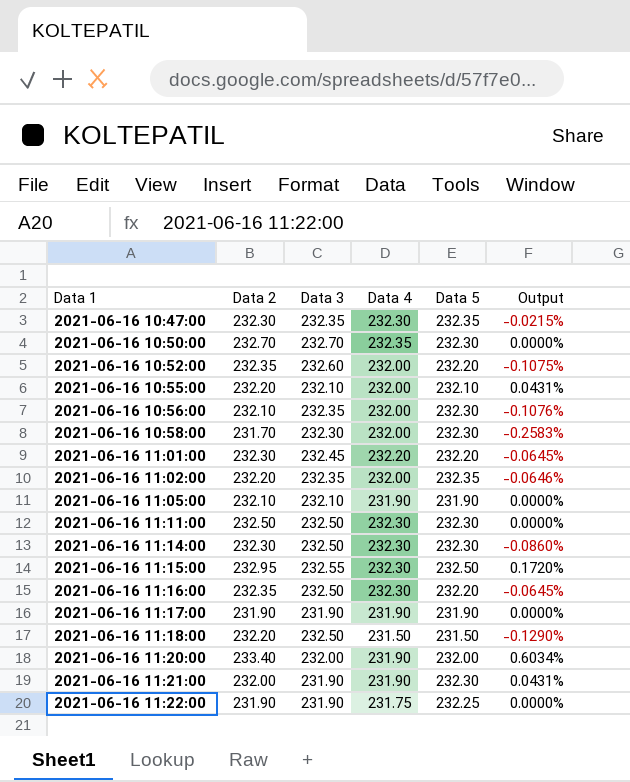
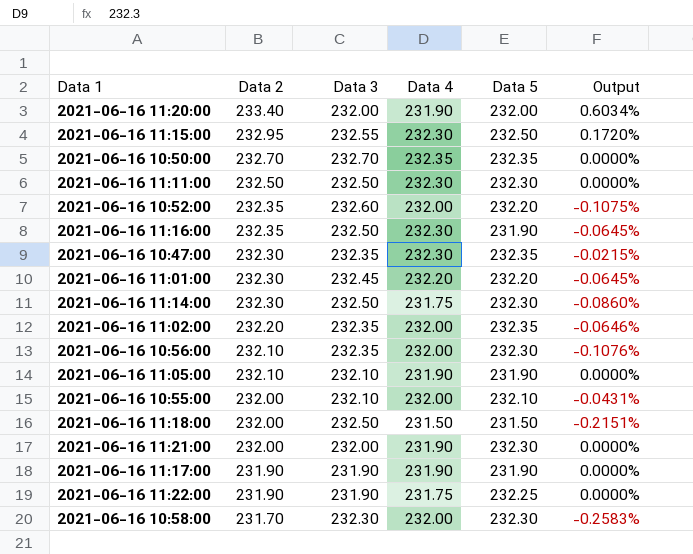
row order: Data 1 ascending -> Data 2 descending
2021-06-16 10:50:00 | Data 5: 232.30 -> 232.35
2021-06-16 11:16:00 | Data 5: 232.20 -> 231.90
2021-06-16 11:14:00 | Data 4: 232.30 -> 231.75
2021-06-16 10:55:00 | Data 2: 232.20 -> 232.00
2021-06-16 10:55:00 | Output: 0.0431% -> -0.0431%
2021-06-16 11:18:00 | Data 2: 232.20 -> 232.00
2021-06-16 11:18:00 | Output: -0.1290% -> -0.2151%
2021-06-16 11:21:00 | Data 3: 231.90 -> 232.00
2021-06-16 11:21:00 | Output: 0.0431% -> 0.0000%

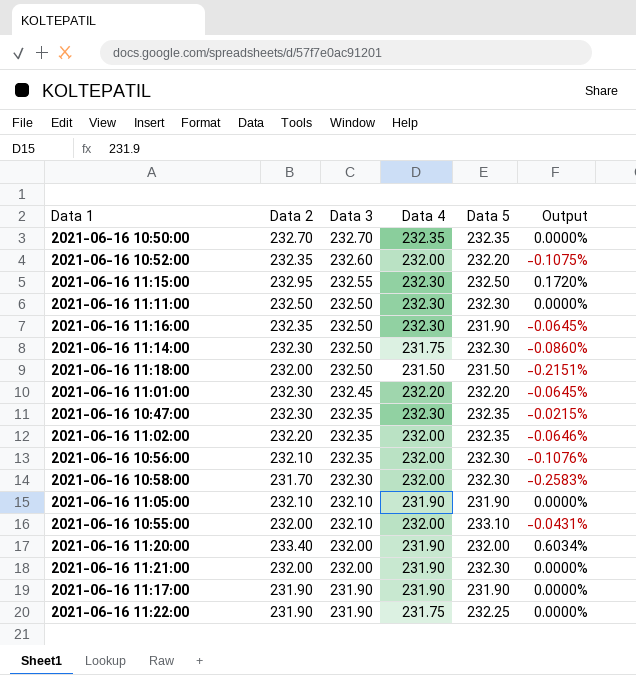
row order: Data 2 descending -> Data 3 descending
2021-06-16 10:55:00 | Data 5: 232.10 -> 233.10

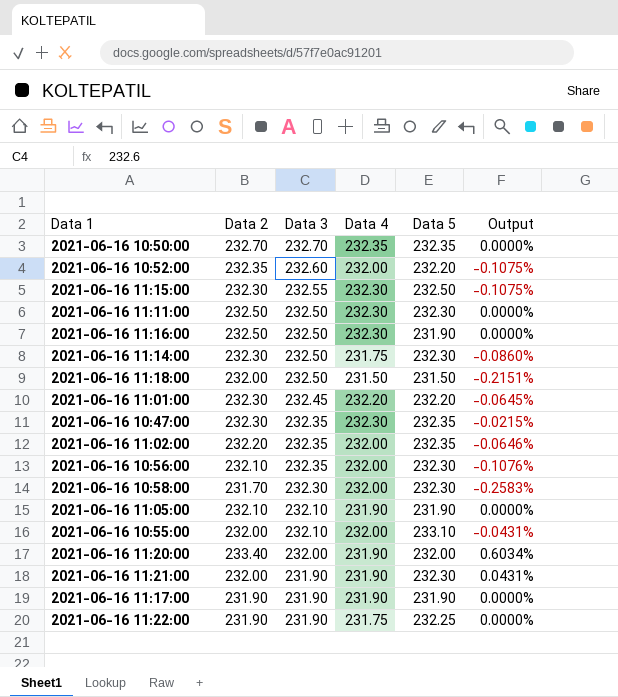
2021-06-16 11:15:00 | Data 2: 232.95 -> 232.30
2021-06-16 11:15:00 | Output: 0.1720% -> -0.1075%
2021-06-16 11:16:00 | Data 2: 232.35 -> 232.50
2021-06-16 11:16:00 | Output: -0.0645% -> 0.0000%
2021-06-16 11:21:00 | Data 3: 232.00 -> 231.90
2021-06-16 11:21:00 | Output: 0.0000% -> 0.0431%

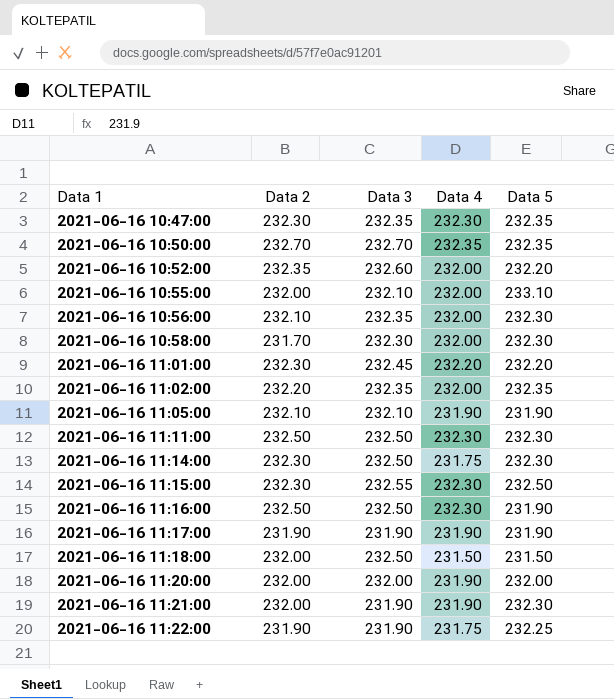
row order: Data 3 descending -> Data 1 ascending
column Output | formula: ([Data 2] - [Data 3]) / [Data 3] -> none
2021-06-16 11:20:00 | Data 2: 233.40 -> 232.00

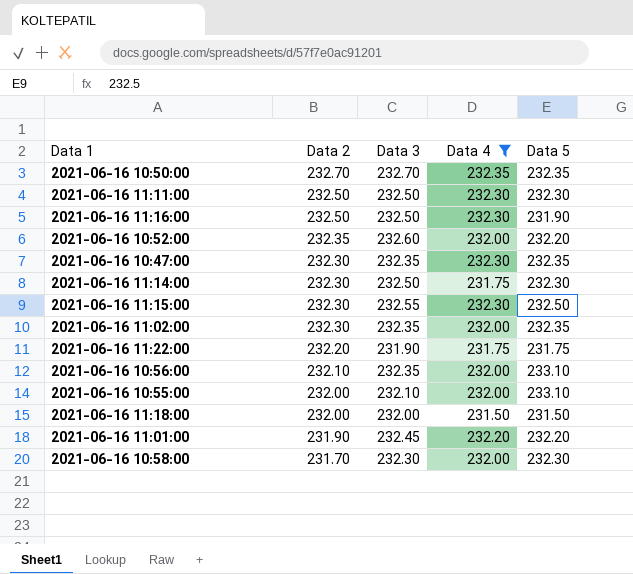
filter: none -> Data 4 != 231.90
row order: Data 1 ascending -> Data 2 descending
2021-06-16 11:02:00 | Data 2: 232.20 -> 232.30
2021-06-16 11:22:00 | Data 2: 231.90 -> 232.20
2021-06-16 11:22:00 | Data 5: 232.25 -> 231.75
2021-06-16 10:56:00 | Data 5: 232.30 -> 233.10
2021-06-16 11:18:00 | Data 3: 232.50 -> 232.00
2021-06-16 11:01:00 | Data 2: 232.30 -> 231.90

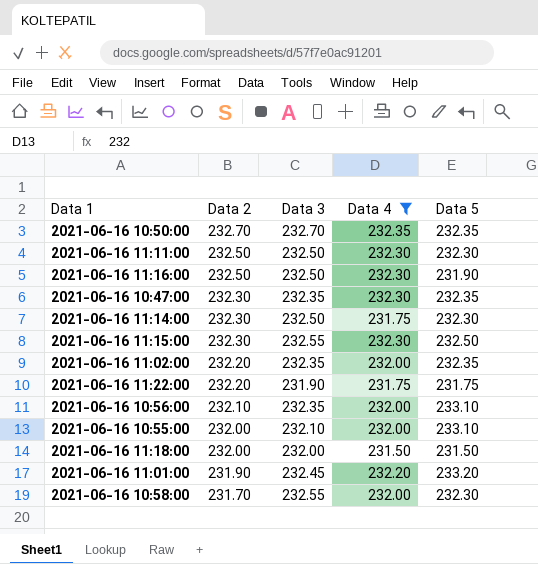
row 2021-06-16 10:52:00: 232.35 | 232.60 | 232.00 | 232.20 -> none
2021-06-16 11:02:00 | Data 2: 232.30 -> 232.20
2021-06-16 11:01:00 | Data 5: 232.20 -> 233.20
2021-06-16 10:58:00 | Data 3: 232.30 -> 232.55

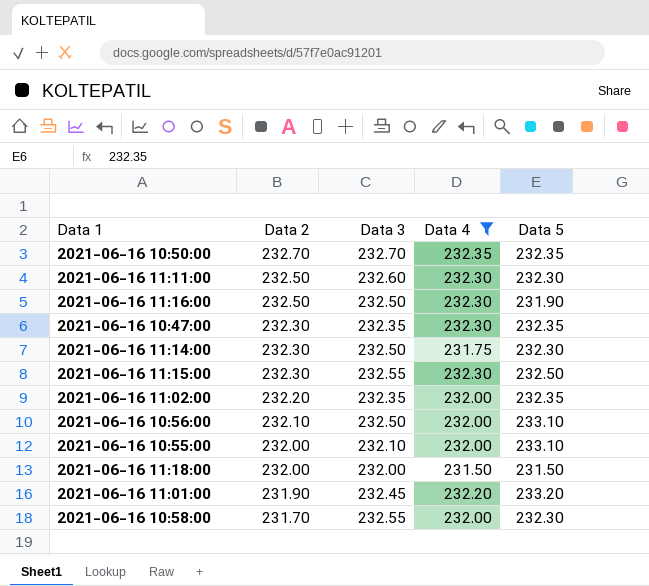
row 2021-06-16 11:22:00: 232.20 | 231.90 | 231.75 | 231.75 -> none
2021-06-16 11:11:00 | Data 3: 232.50 -> 232.60
2021-06-16 10:56:00 | Data 3: 232.35 -> 232.50

